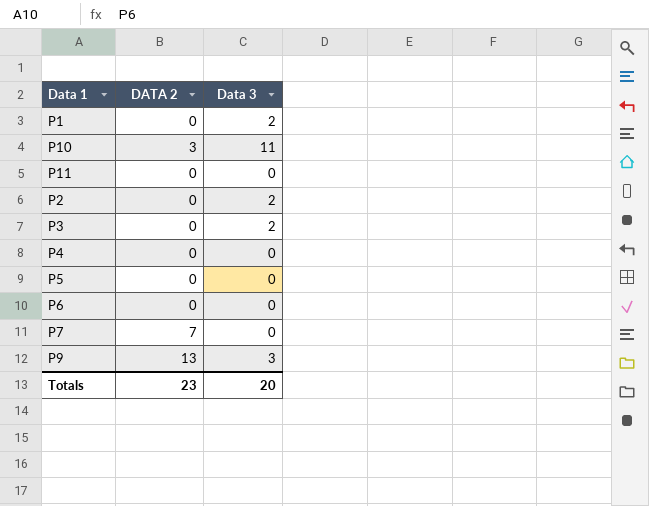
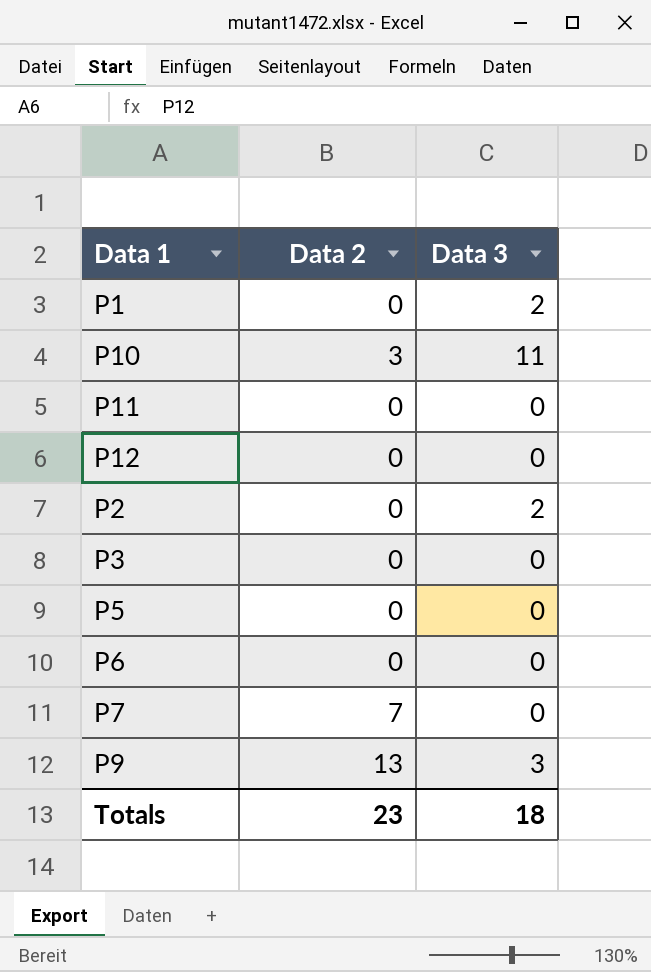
column name: DATA 2 -> Data 2
row P4: 0 | 0 -> none
row P12: none -> 0 | 0
P3 | Data 3: 2 -> 0
Totals | Data 3: 20 -> 18

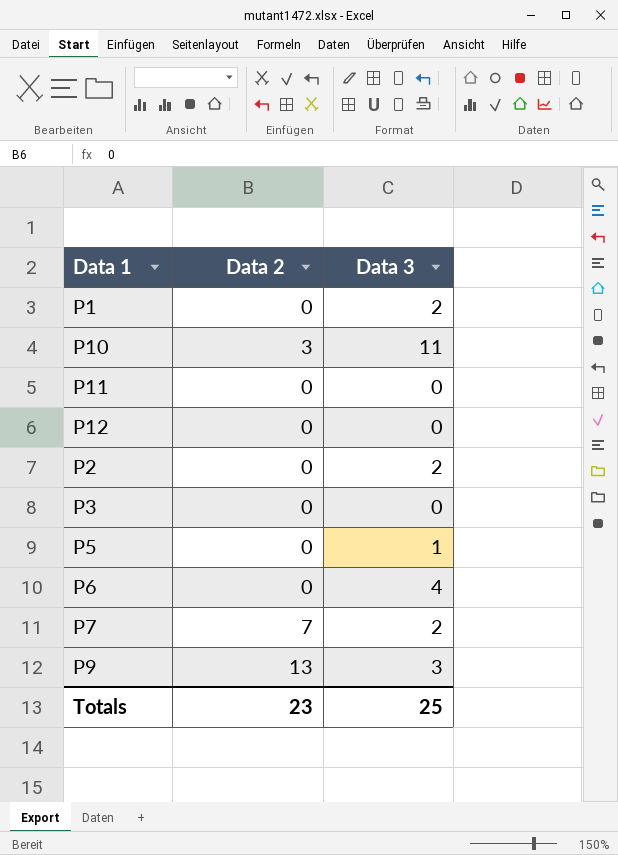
P5 | Data 3: 0 -> 1
P6 | Data 3: 0 -> 4
P7 | Data 3: 0 -> 2
Totals | Data 3: 18 -> 25

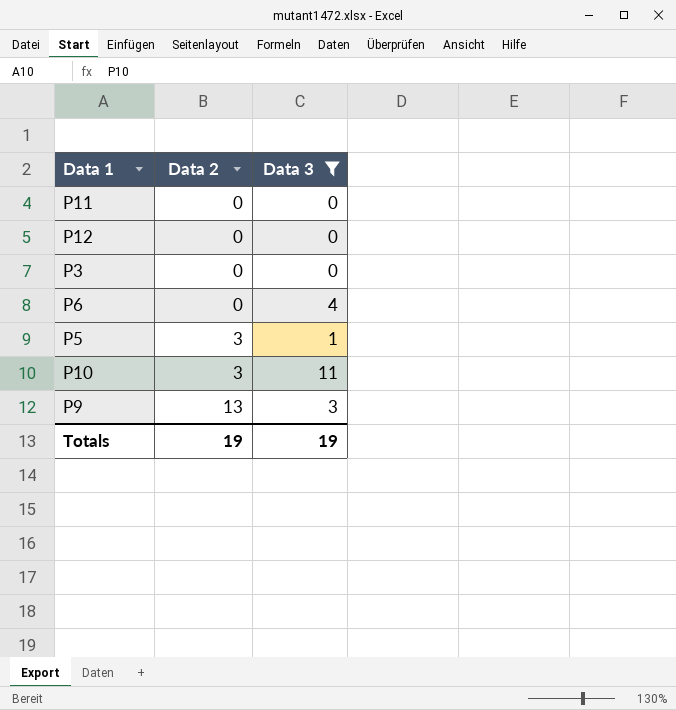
filter: none -> Data 3 != 2
row order: none -> Data 2 ascending
P5 | Data 2: 0 -> 3
Totals | Data 2: 23 -> 19
Totals | Data 3: 25 -> 19

